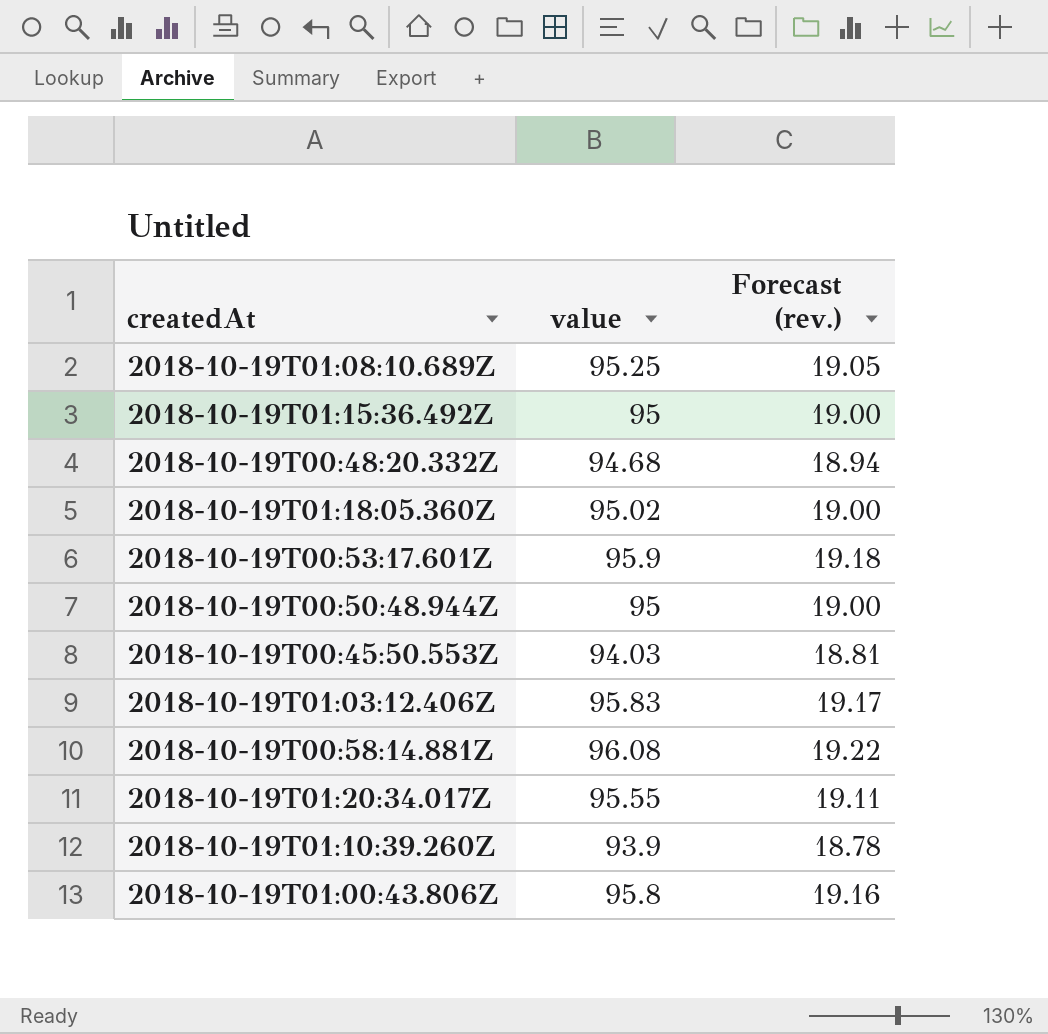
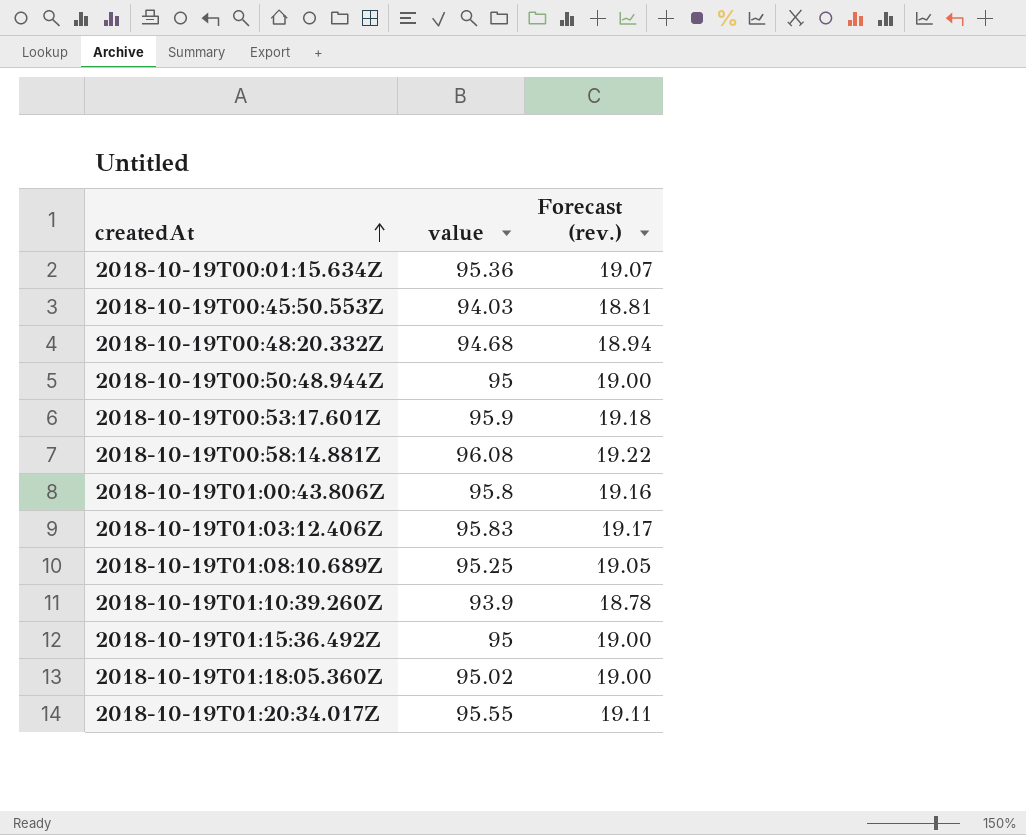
row order: none -> createdAt ascending
row 2018-10-19T00:01:15.634Z: none -> 95.36 | 19.07

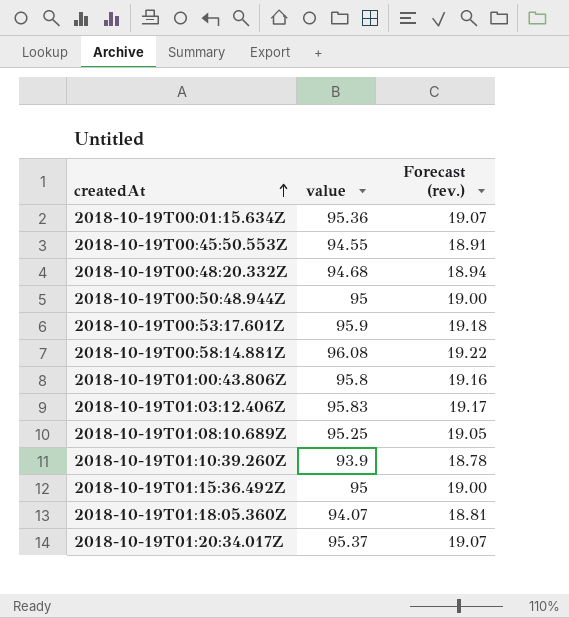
2018-10-19T00:45:50.553Z | value: 94.03 -> 94.55
2018-10-19T00:45:50.553Z | Forecast (rev.): 18.81 -> 18.91
2018-10-19T01:18:05.360Z | value: 95.02 -> 94.07
2018-10-19T01:18:05.360Z | Forecast (rev.): 19.00 -> 18.81
2018-10-19T01:20:34.017Z | value: 95.55 -> 95.37
2018-10-19T01:20:34.017Z | Forecast (rev.): 19.11 -> 19.07

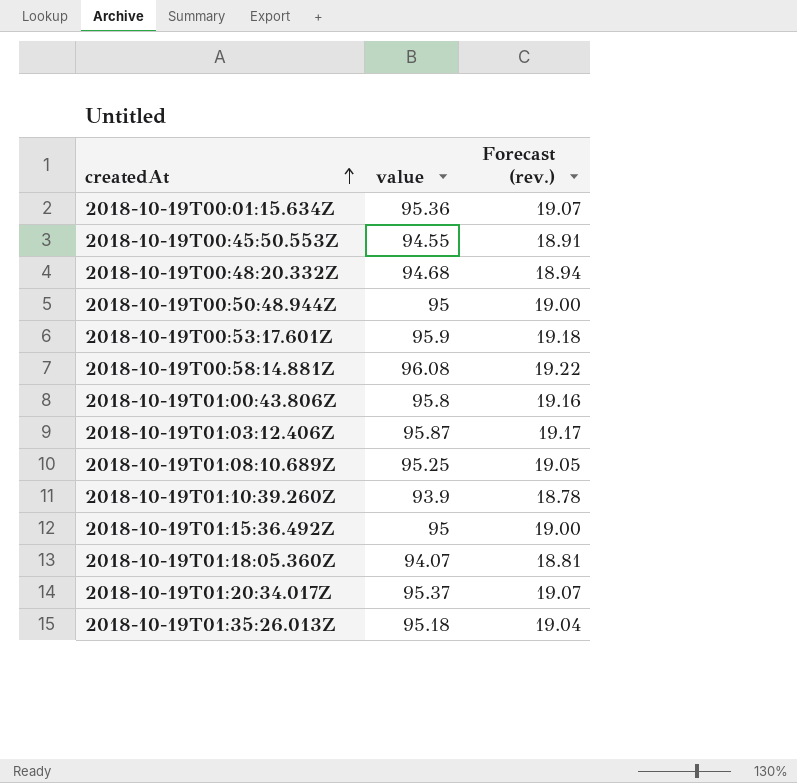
2018-10-19T01:03:12.406Z | value: 95.83 -> 95.87
row 2018-10-19T01:35:26.013Z: none -> 95.18 | 19.04

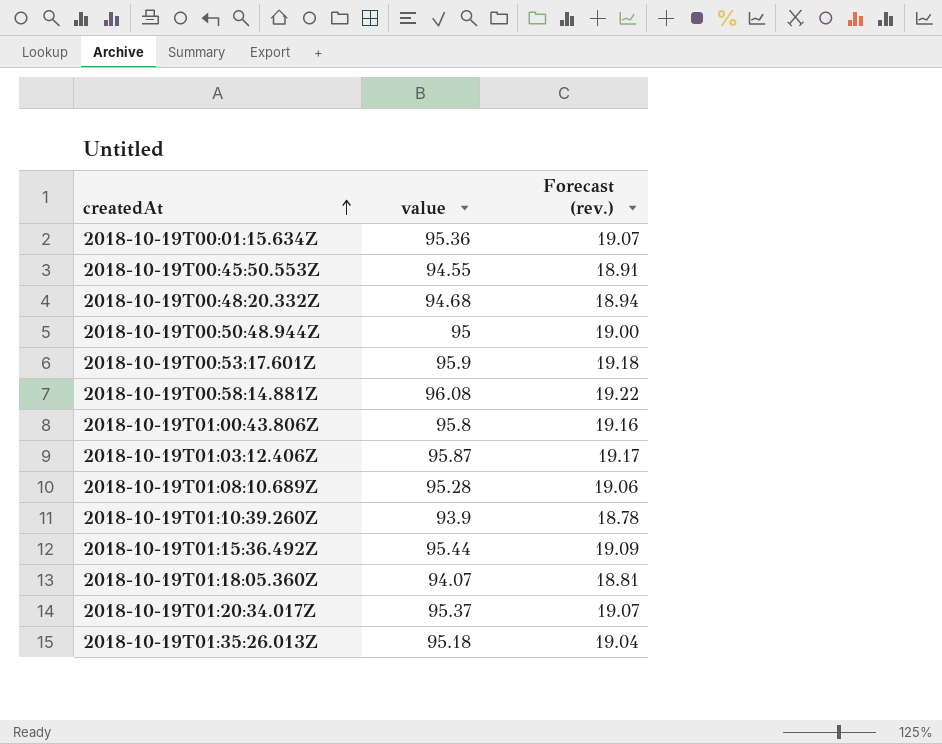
2018-10-19T01:08:10.689Z | value: 95.25 -> 95.28
2018-10-19T01:08:10.689Z | Forecast (rev.): 19.05 -> 19.06
2018-10-19T01:15:36.492Z | value: 95 -> 95.44
2018-10-19T01:15:36.492Z | Forecast (rev.): 19.00 -> 19.09

